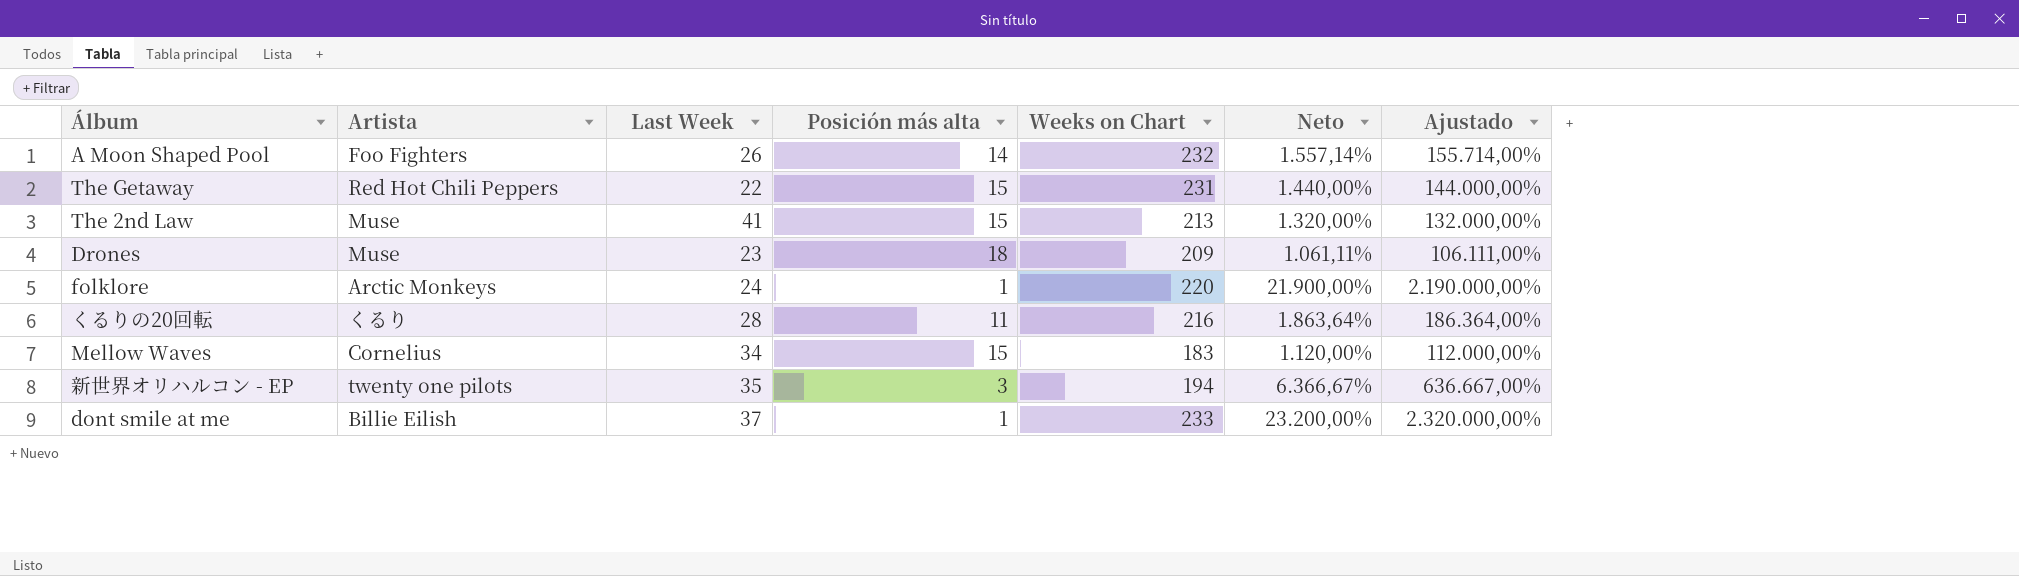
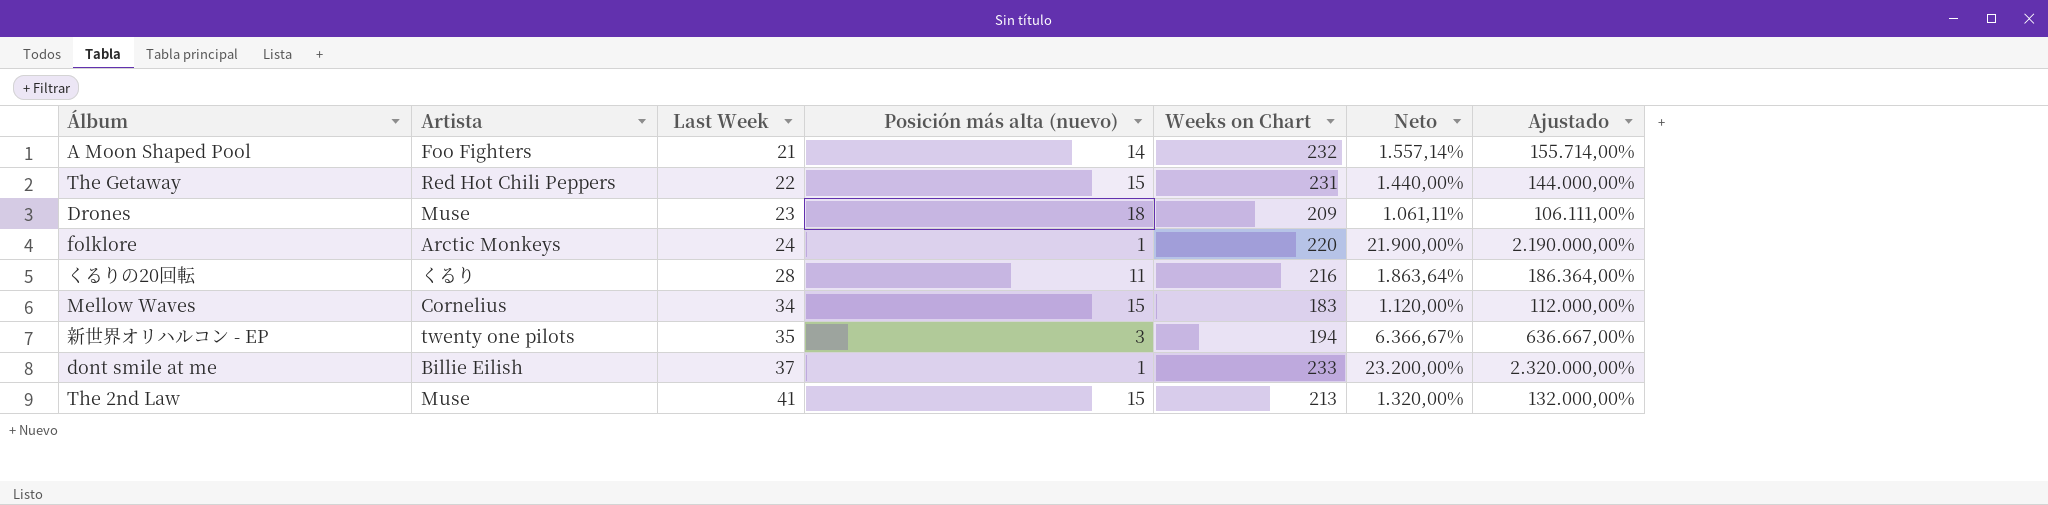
row order: none -> Last Week ascending
column name: Posición más alta -> Posición más alta (nuevo)
A Moon Shaped Pool | Last Week: 26 -> 21

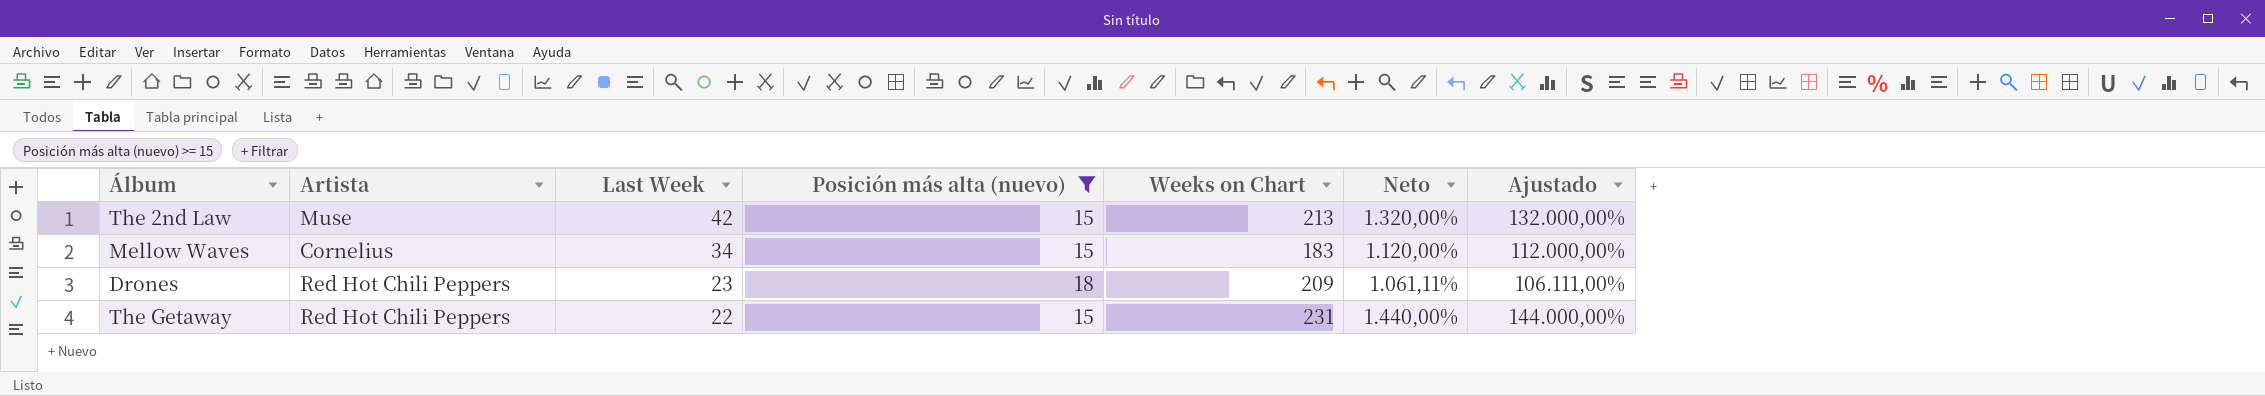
filter: none -> Posición más alta (nuevo) >= 15
row order: Last Week ascending -> Last Week descending
The 2nd Law | Last Week: 41 -> 42
Drones | Artista: Muse -> Red Hot Chili Peppers

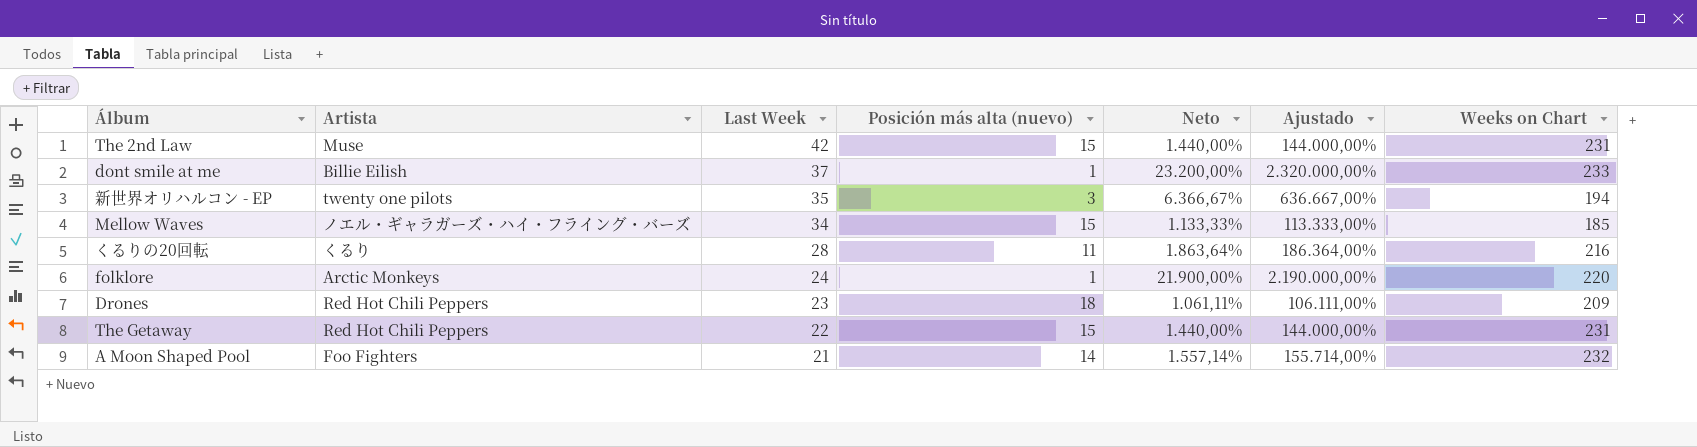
filter: Posición más alta (nuevo) >= 15 -> none
column Weeks on Chart | position: 5 -> 7
The 2nd Law | Neto: 1.320,00% -> 1.440,00%
The 2nd Law | Ajustado: 132.000,00% -> 144.000,00%
The 2nd Law | Weeks on Chart: 213 -> 231
Mellow Waves | Artista: Cornelius -> ノエル・ギャラガーズ・ハイ・フライング・バーズ
Mellow Waves | Neto: 1.120,00% -> 1.133,33%
Mellow Waves | Ajustado: 112.000,00% -> 113.333,00%
Mellow Waves | Weeks on Chart: 183 -> 185

